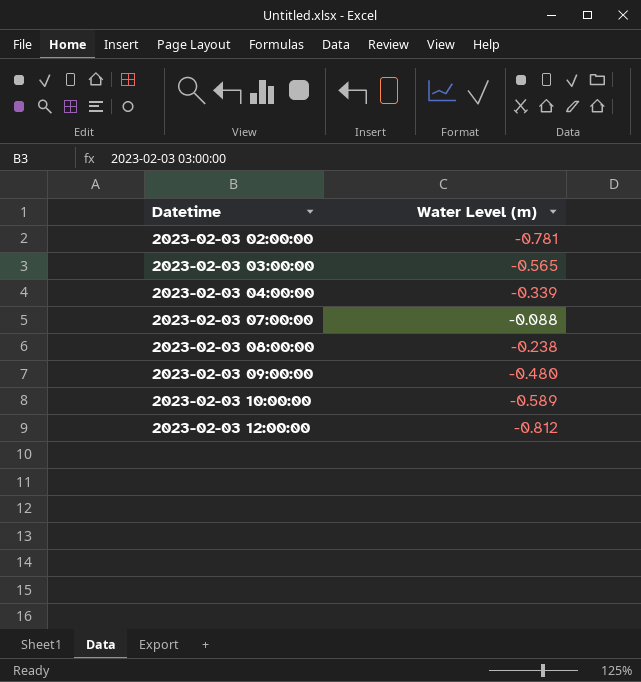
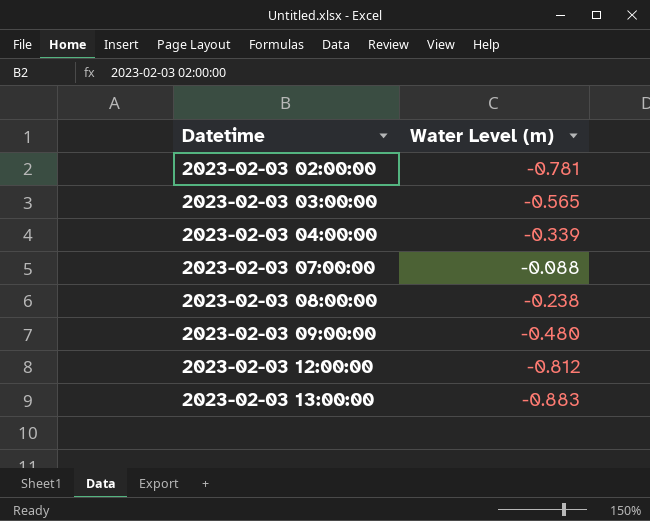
row 2023-02-03 10:00:00: -0.589 -> none
row 2023-02-03 13:00:00: none -> -0.883

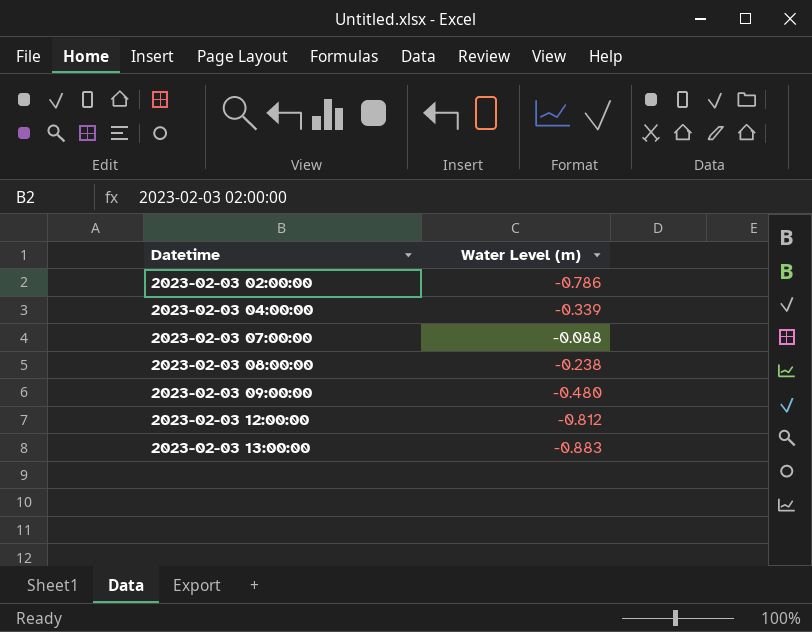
row 2023-02-03 03:00:00: -0.565 -> none
2023-02-03 02:00:00 | Water Level (m): -0.781 -> -0.786

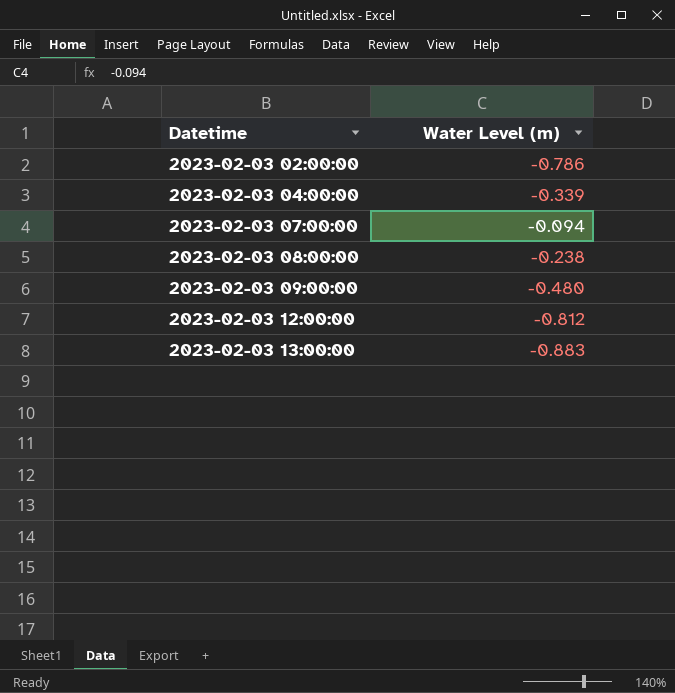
2023-02-03 07:00:00 | Water Level (m): -0.088 -> -0.094

